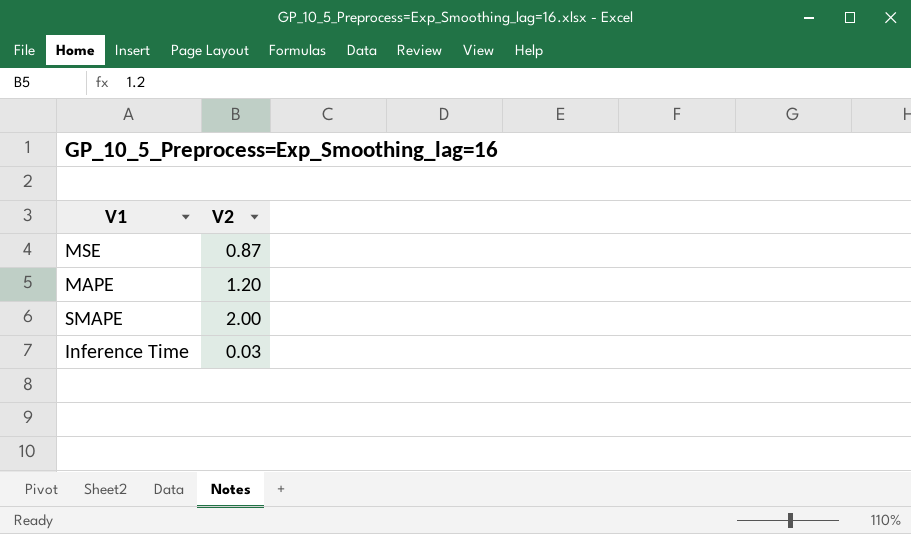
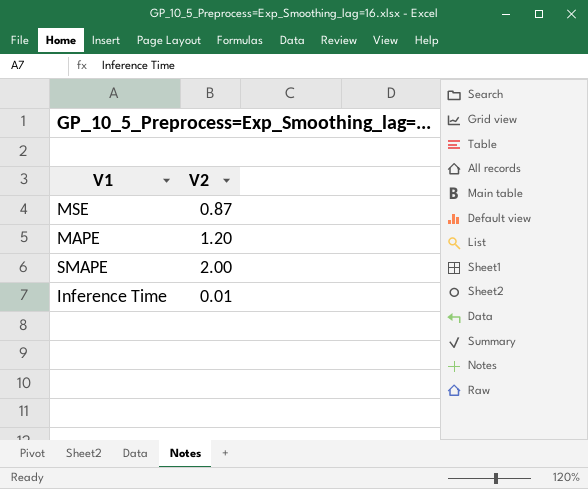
Inference Time | V2: 0.03 -> 0.01

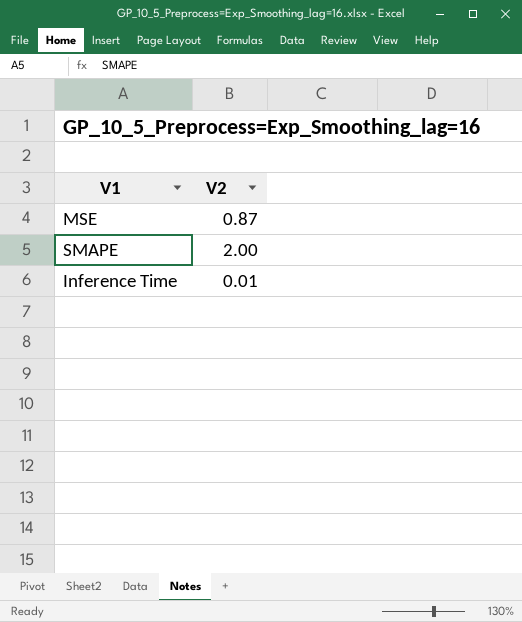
row MAPE: 1.20 -> none

